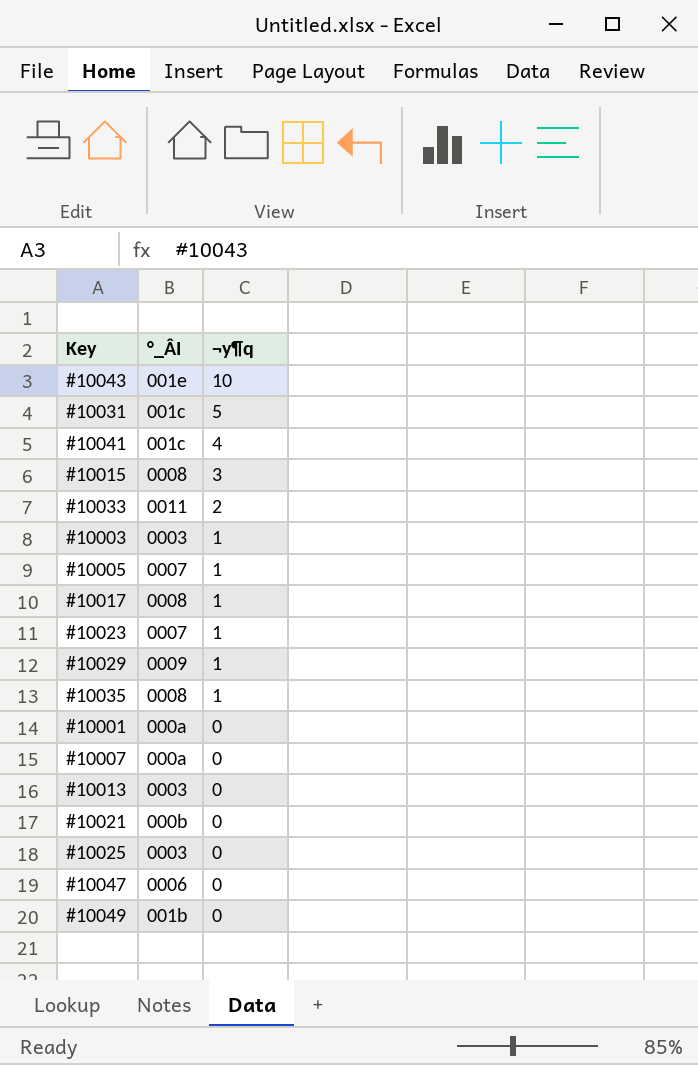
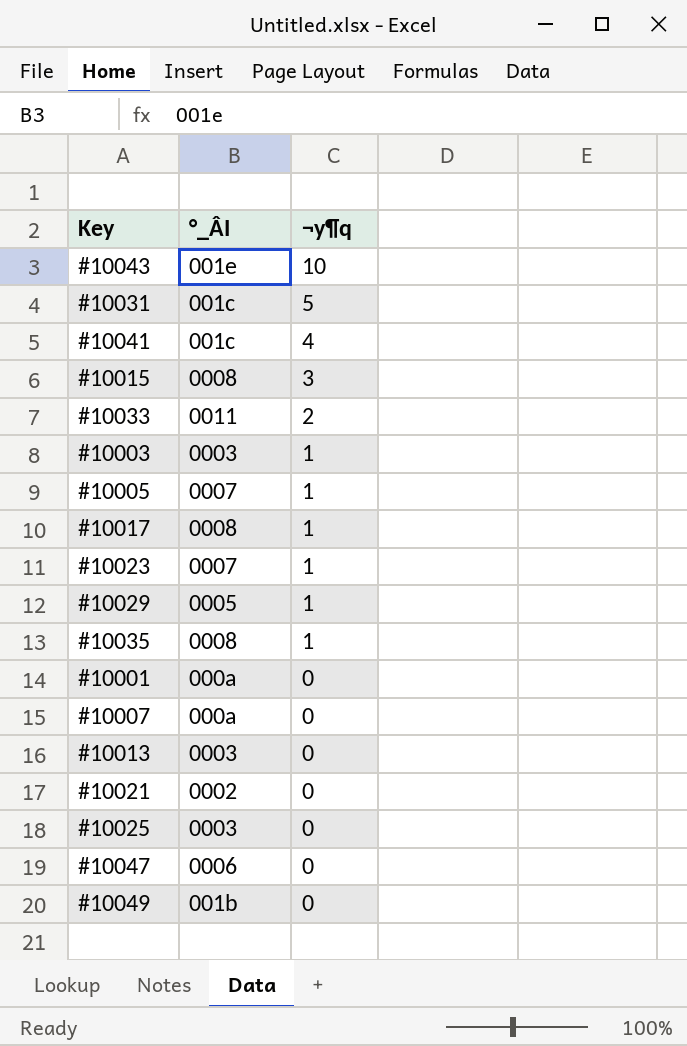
#10029 | °_ÂI: 0009 -> 0005
#10021 | °_ÂI: 000b -> 0002

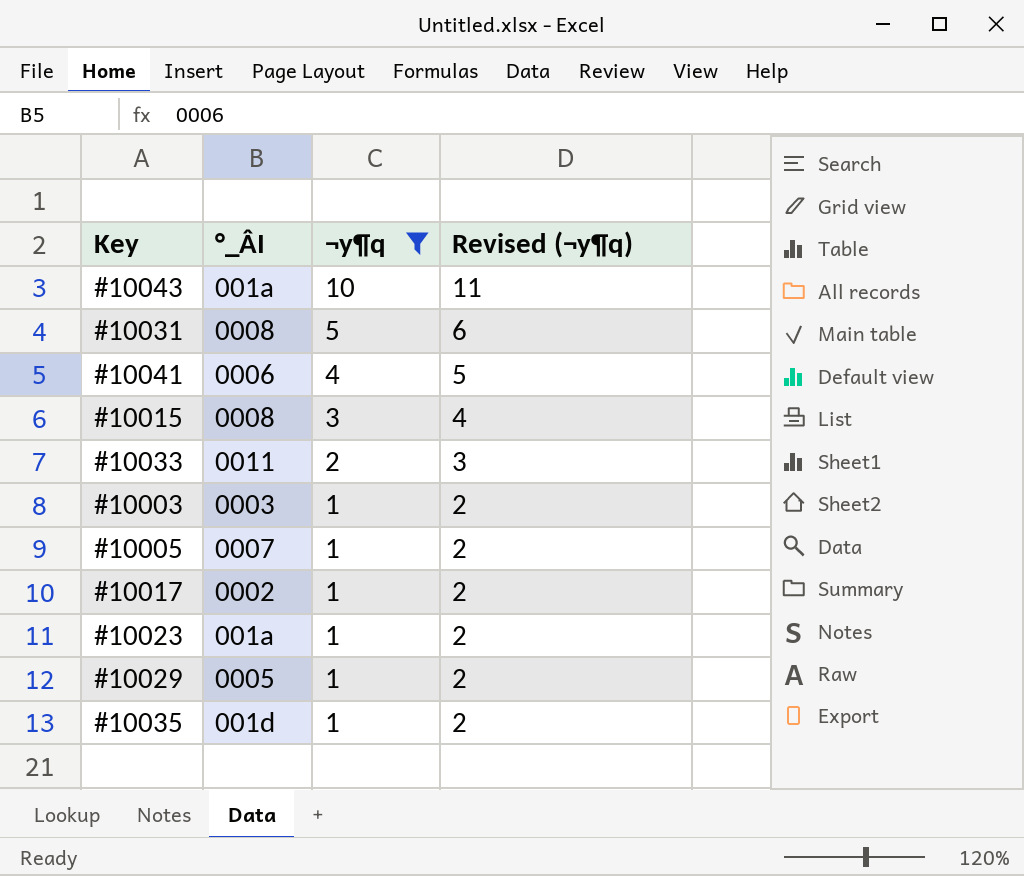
filter: none -> ¬y¶q != 0
column Revised (¬y¶q) | formula: none -> [¬y¶q] + 1
#10043 | °_ÂI: 001e -> 001a
#10031 | °_ÂI: 001c -> 0008
#10041 | °_ÂI: 001c -> 0006
#10017 | °_ÂI: 0008 -> 0002
#10023 | °_ÂI: 0007 -> 001a
#10035 | °_ÂI: 0008 -> 001d

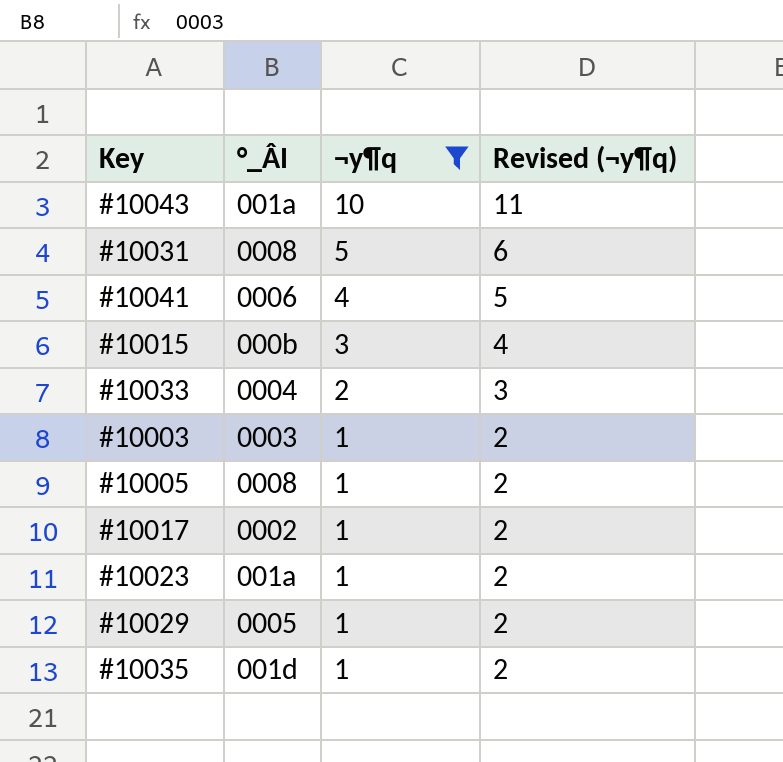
#10015 | °_ÂI: 0008 -> 000b
#10033 | °_ÂI: 0011 -> 0004
#10005 | °_ÂI: 0007 -> 0008

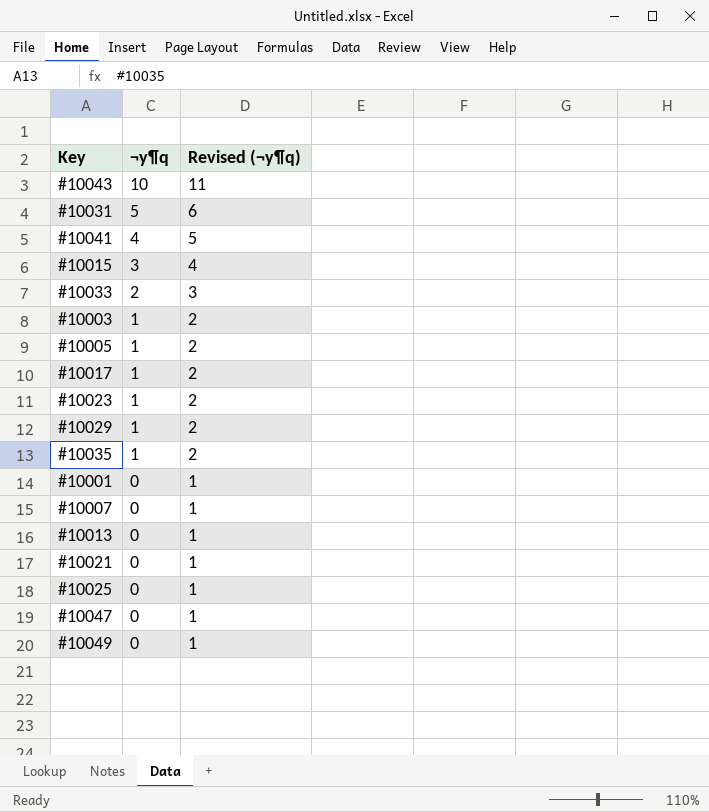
filter: ¬y¶q != 0 -> none
column °_ÂI | position: 2 -> none

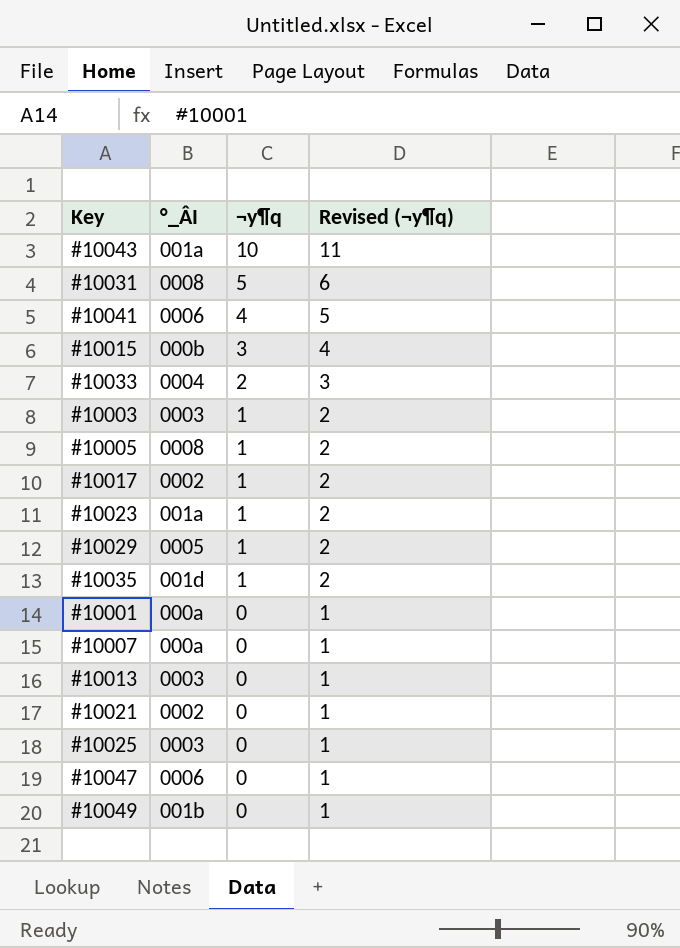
column °_ÂI | position: none -> 2

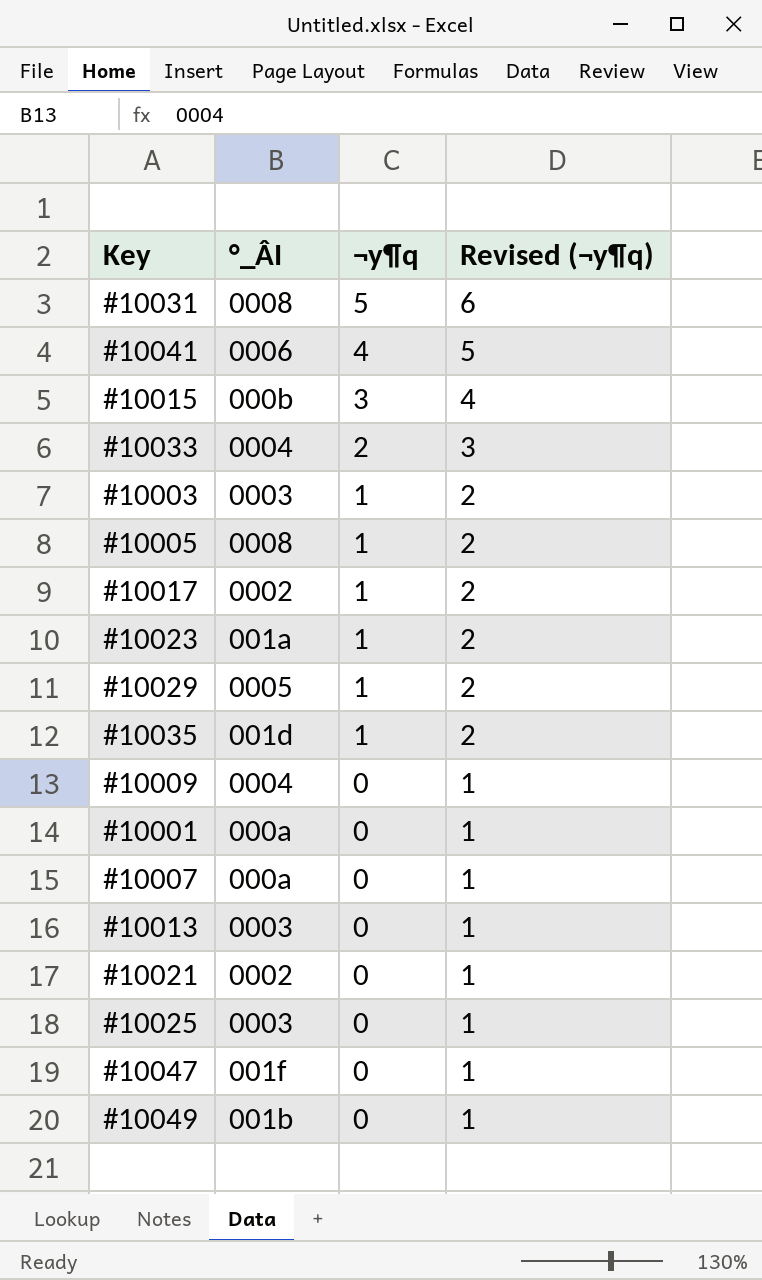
row #10043: 001a | 10 | 11 -> none
row #10009: none -> 0004 | 0 | 1
#10047 | °_ÂI: 0006 -> 001f

